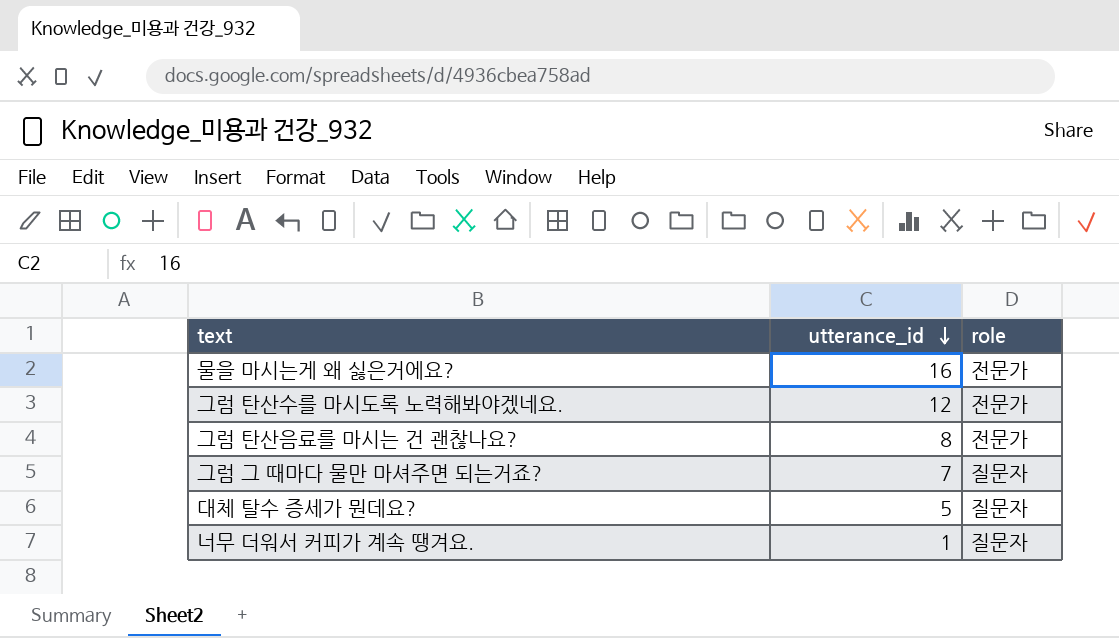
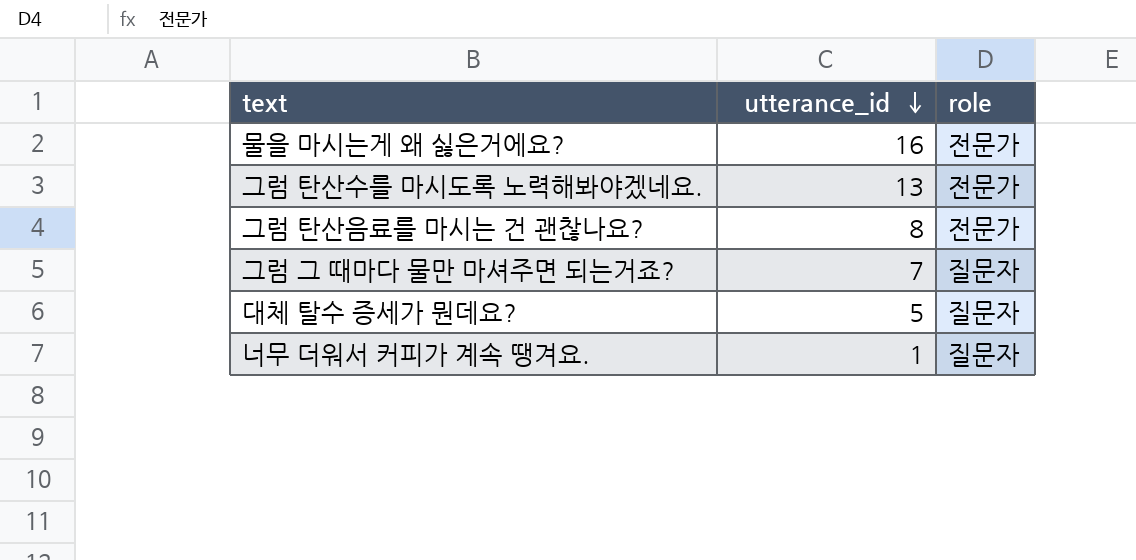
그럼 탄산수를 마시도록 노력해봐야겠네요. | utterance_id: 12 -> 13

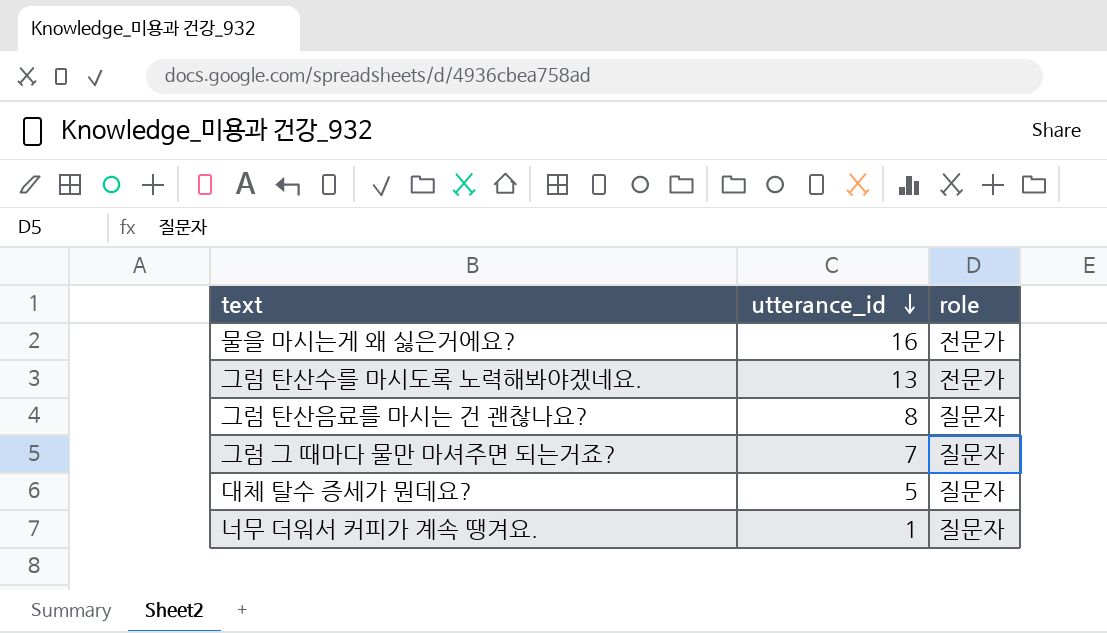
그럼 탄산음료를 마시는 건 괜찮나요? | role: 전문가 -> 질문자

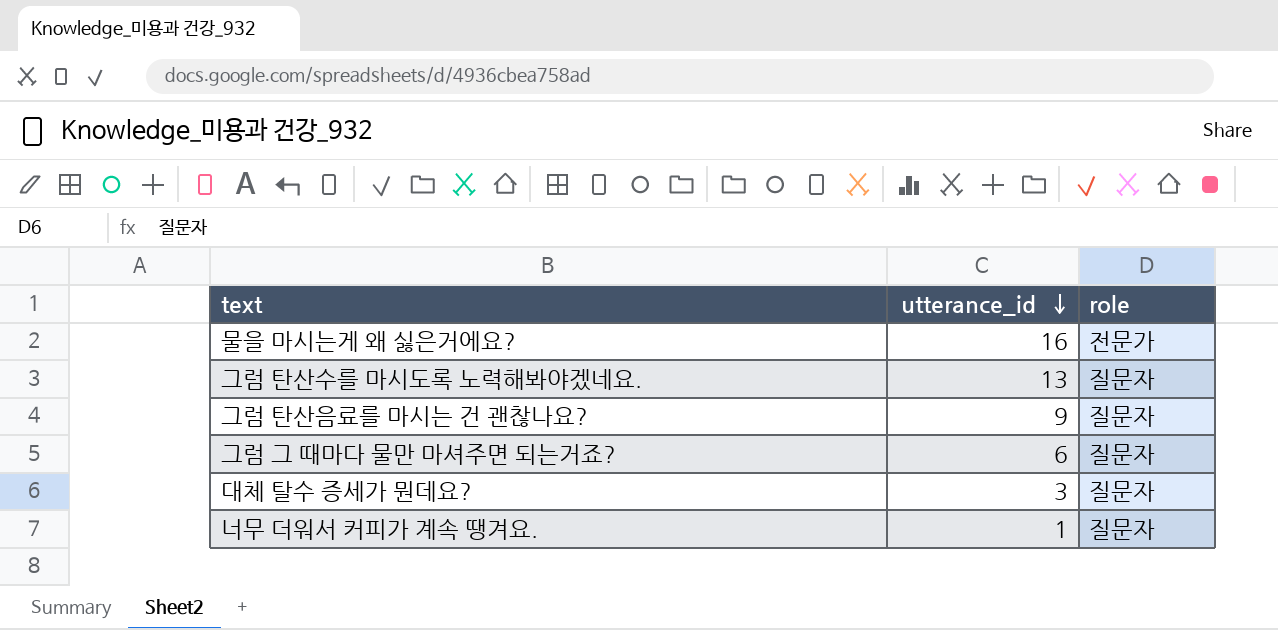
그럼 탄산수를 마시도록 노력해봐야겠네요. | role: 전문가 -> 질문자
그럼 탄산음료를 마시는 건 괜찮나요? | utterance_id: 8 -> 9
그럼 그 때마다 물만 마셔주면 되는거죠? | utterance_id: 7 -> 6
대체 탈수 증세가 뭔데요? | utterance_id: 5 -> 3

